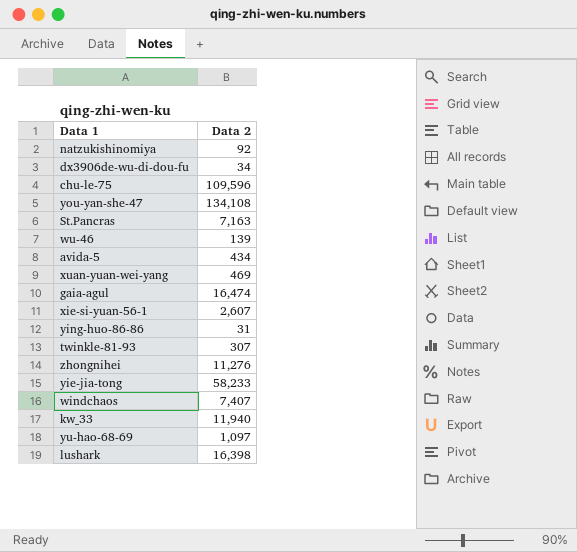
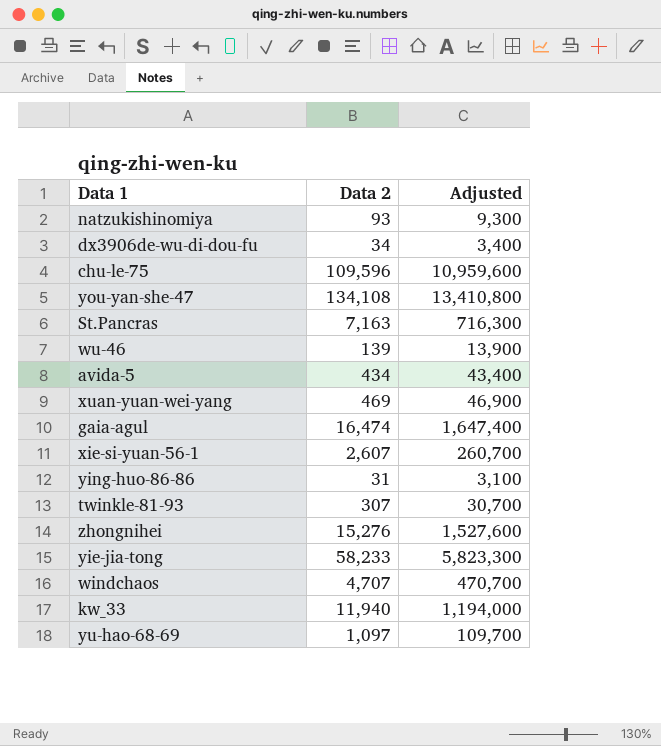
column Adjusted | formula: none -> [Data 2] * 100
row lushark: 16,398 -> none
natzukishinomiya | Data 2: 92 -> 93
zhongnihei | Data 2: 11,276 -> 15,276
windchaos | Data 2: 7,407 -> 4,707

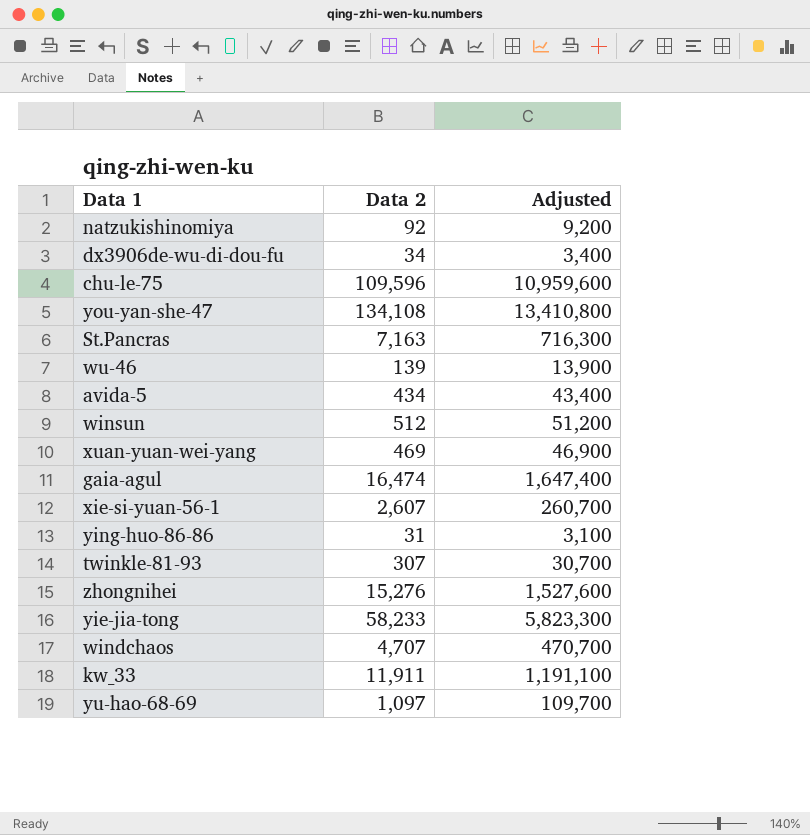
natzukishinomiya | Data 2: 93 -> 92
natzukishinomiya | Adjusted: 9,300 -> 9,200
row winsun: none -> 512 | 51,200
kw_33 | Data 2: 11,940 -> 11,911
kw_33 | Adjusted: 1,194,000 -> 1,191,100

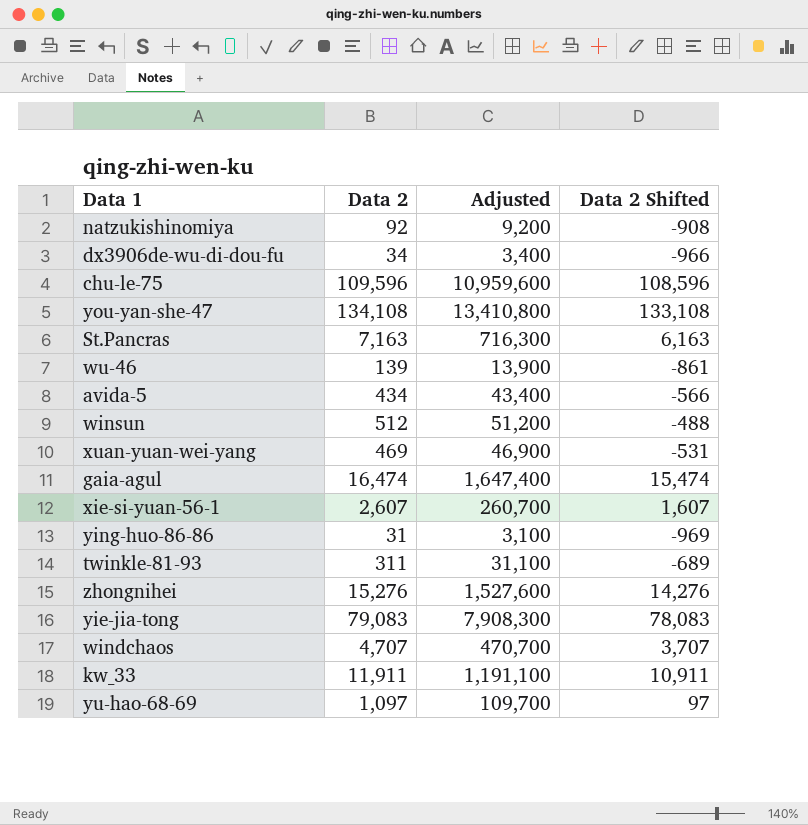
column Data 2 Shifted | formula: none -> [Data 2] - 1000
twinkle-81-93 | Data 2: 307 -> 311
twinkle-81-93 | Adjusted: 30,700 -> 31,100
yie-jia-tong | Data 2: 58,233 -> 79,083
yie-jia-tong | Adjusted: 5,823,300 -> 7,908,300

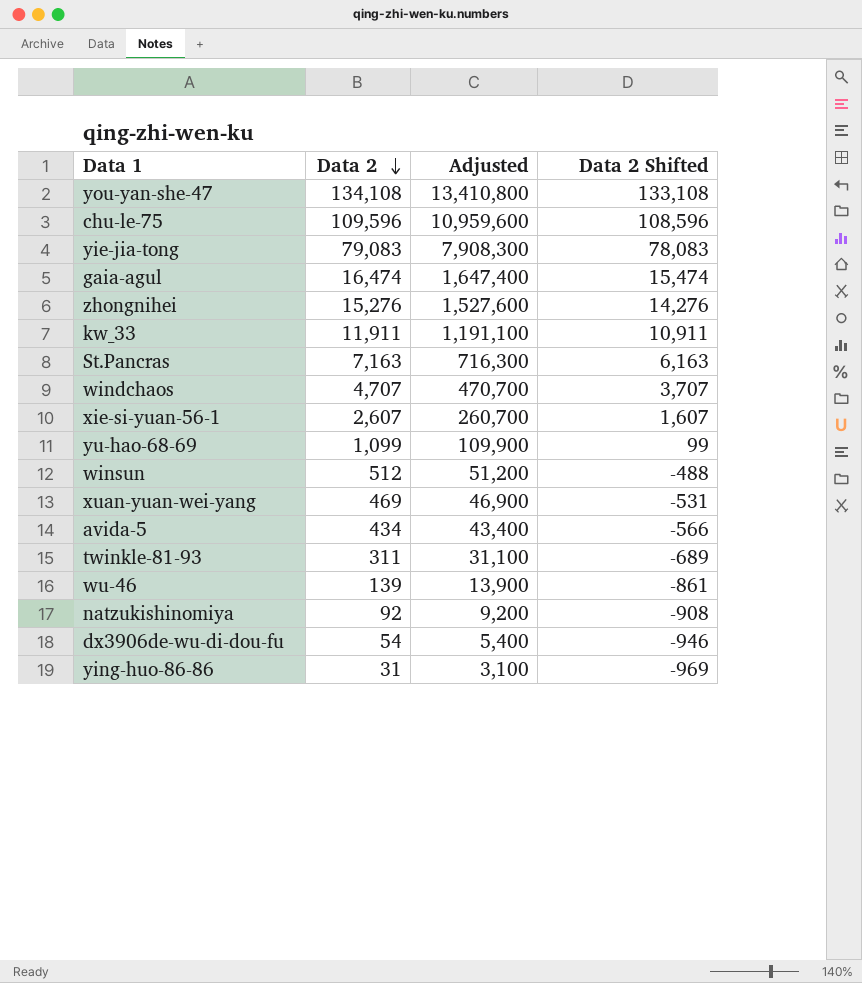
row order: none -> Data 2 descending
yu-hao-68-69 | Data 2: 1,097 -> 1,099
yu-hao-68-69 | Adjusted: 109,700 -> 109,900
yu-hao-68-69 | Data 2 Shifted: 97 -> 99
dx3906de-wu-di-dou-fu | Data 2: 34 -> 54
dx3906de-wu-di-dou-fu | Adjusted: 3,400 -> 5,400
dx3906de-wu-di-dou-fu | Data 2 Shifted: -966 -> -946

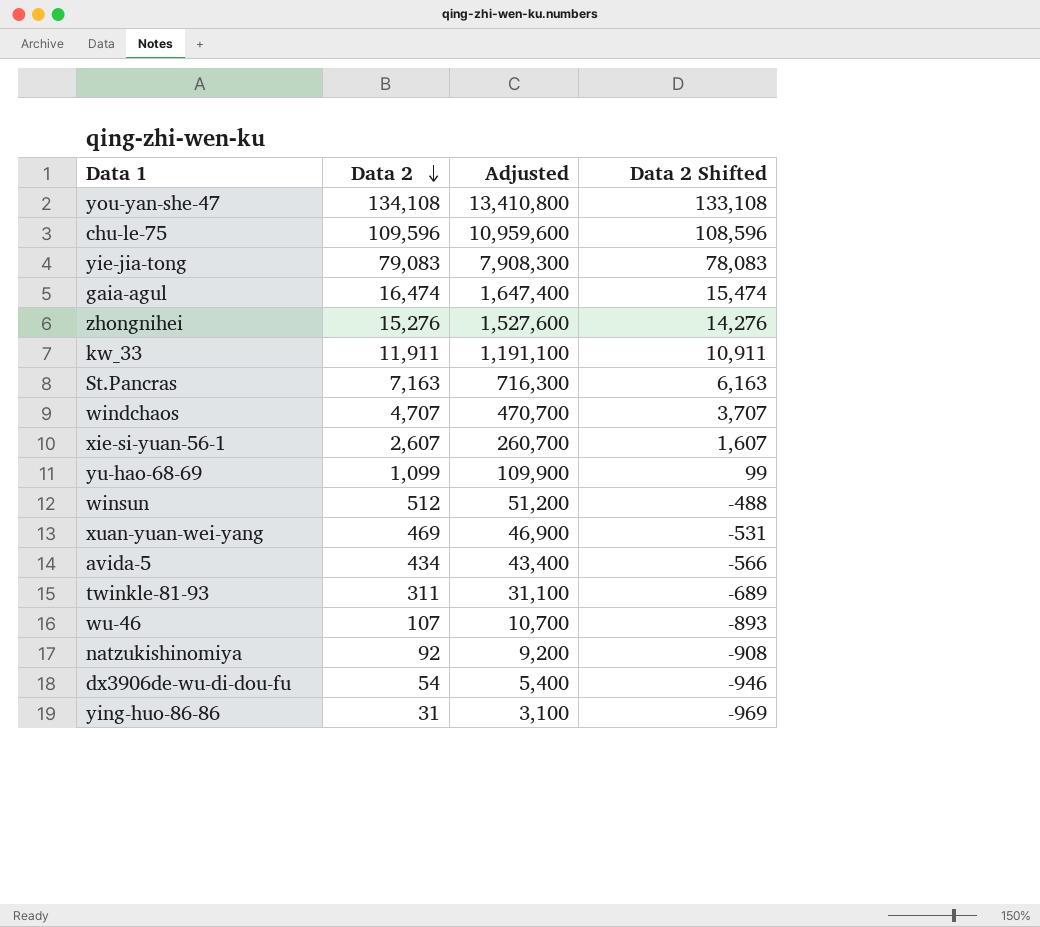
wu-46 | Data 2: 139 -> 107
wu-46 | Adjusted: 13,900 -> 10,700
wu-46 | Data 2 Shifted: -861 -> -893

